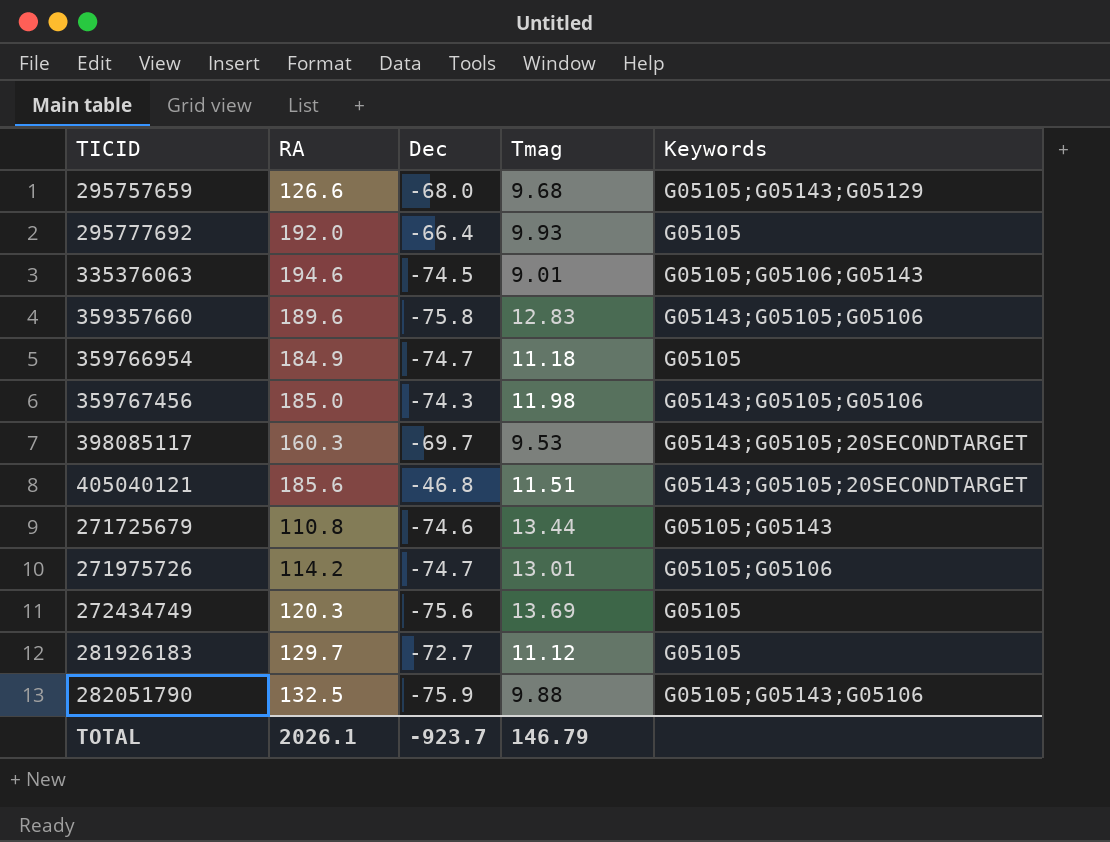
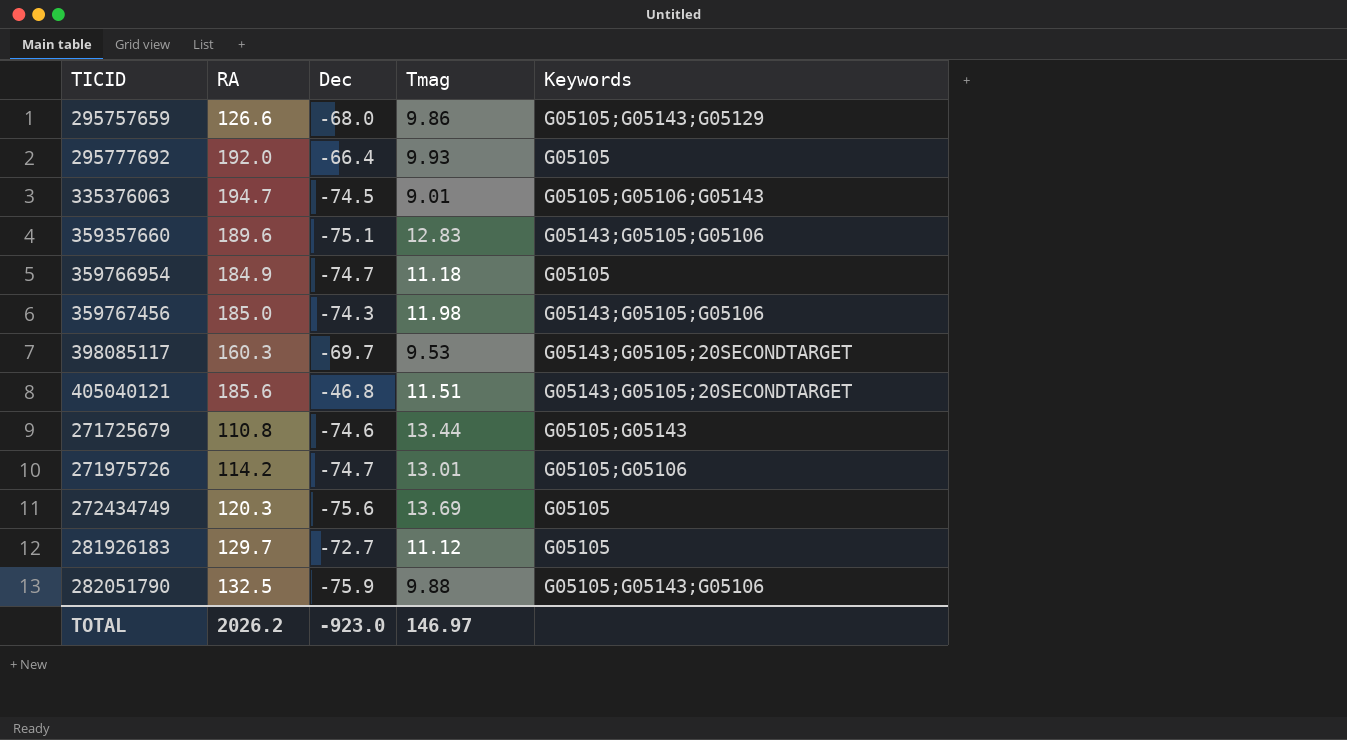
295757659 | Tmag: 9.68 -> 9.86
335376063 | RA: 194.6 -> 194.7
359357660 | Dec: -75.8 -> -75.1
TOTAL | RA: 2026.1 -> 2026.2
TOTAL | Dec: -923.7 -> -923.0
TOTAL | Tmag: 146.79 -> 146.97

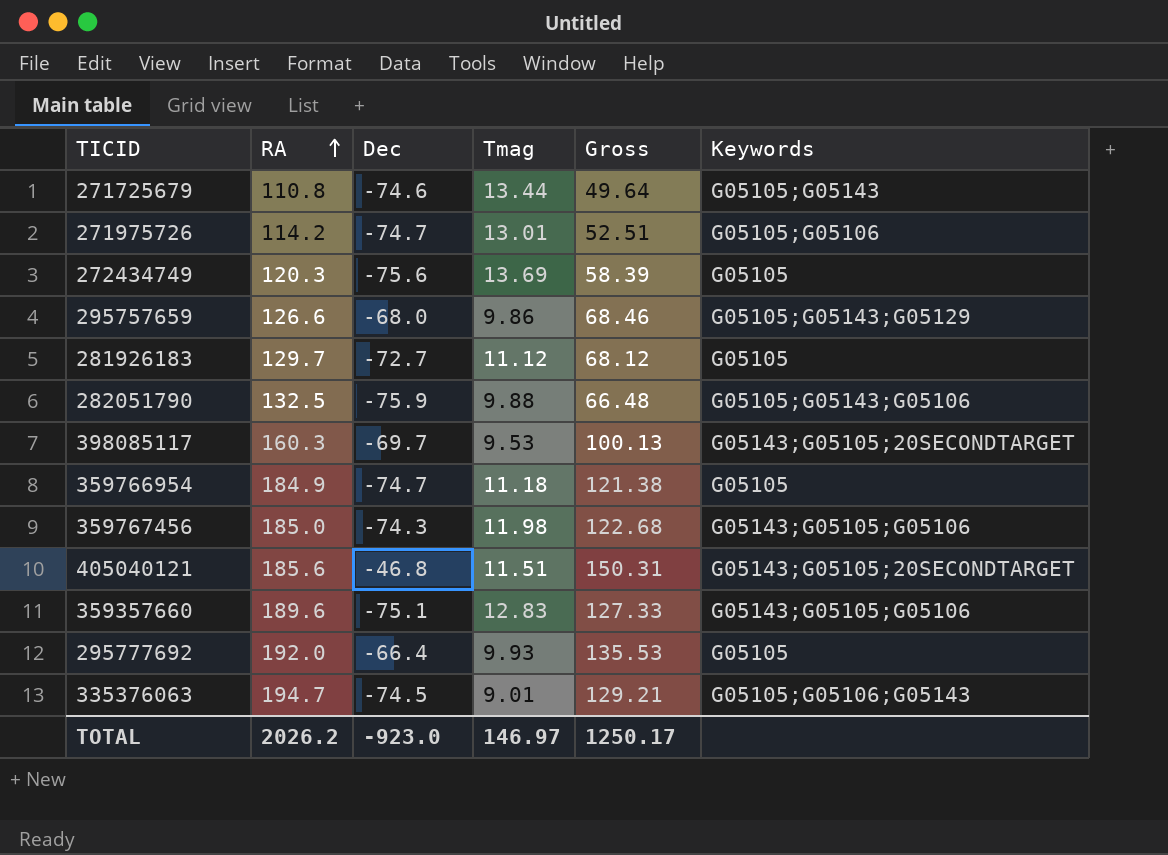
row order: none -> RA ascending
column Gross | formula: none -> [RA] + [Dec] + [Tmag]

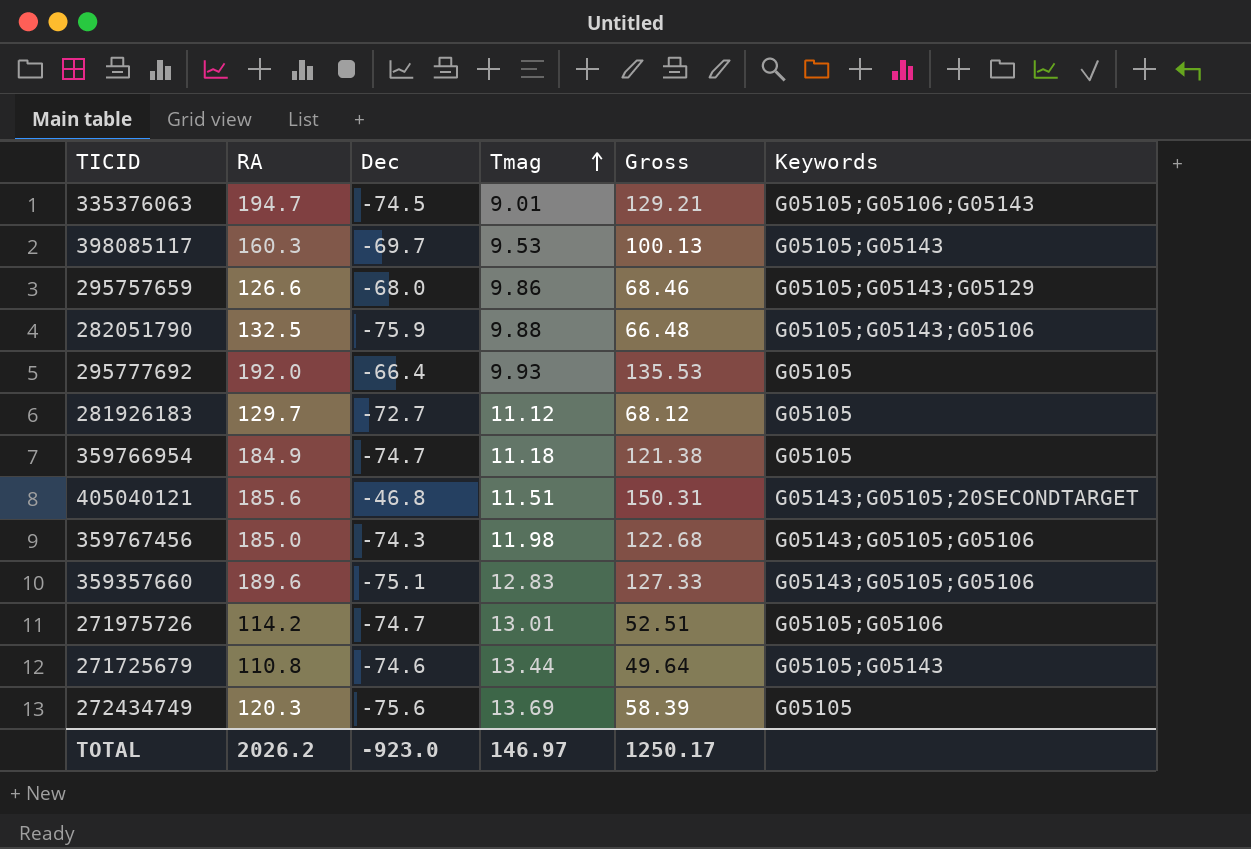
row order: RA ascending -> Tmag ascending
398085117 | Keywords: G05143;G05105;20SECONDTARGET -> G05105;G05143

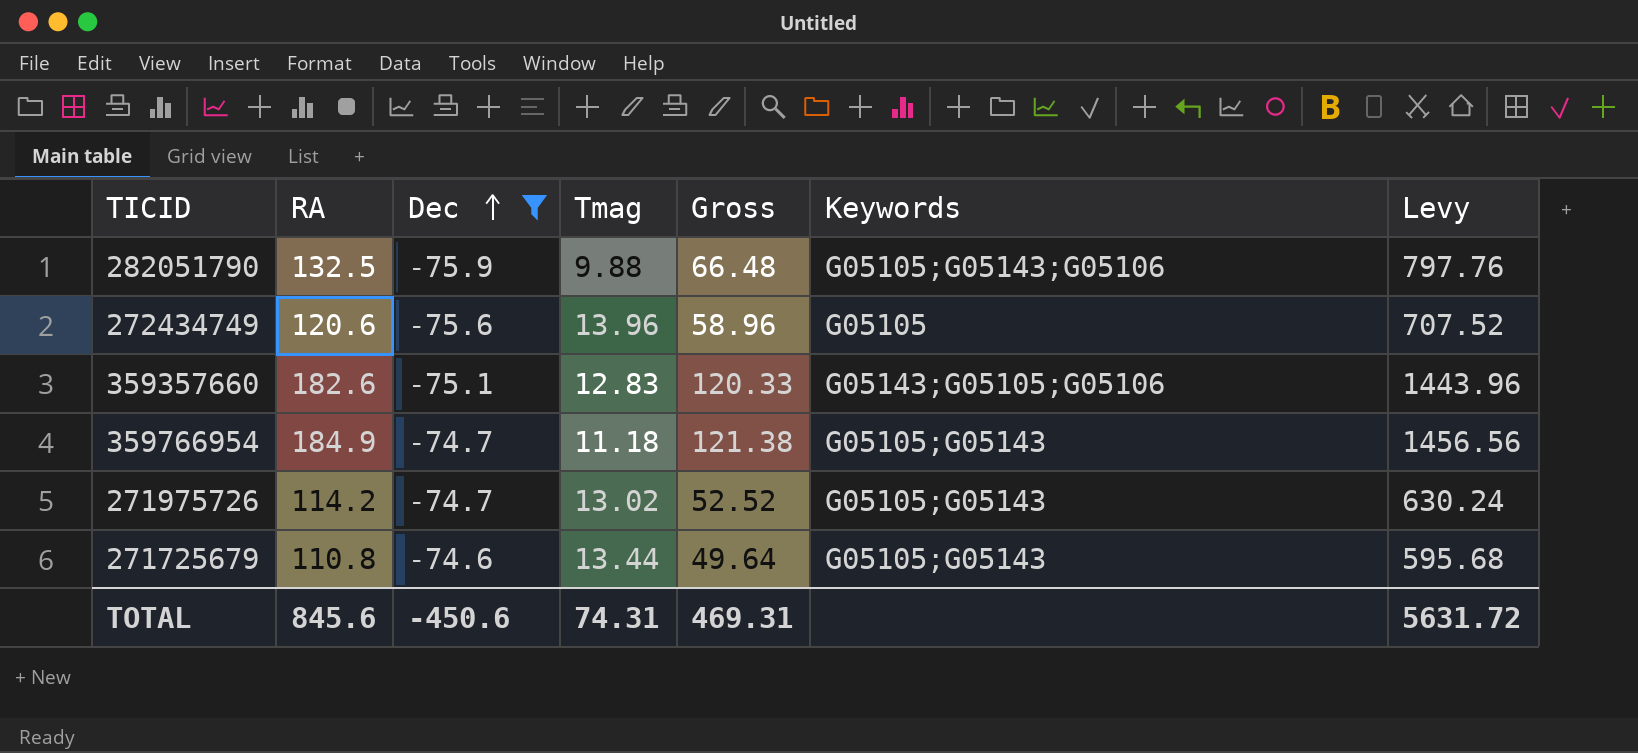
filter: none -> Dec <= -74.6
row order: Tmag ascending -> Dec ascending
column Levy | formula: none -> [Gross] * 12
272434749 | RA: 120.3 -> 120.6
272434749 | Tmag: 13.69 -> 13.96
272434749 | Gross: 58.39 -> 58.96
359357660 | RA: 189.6 -> 182.6
359357660 | Gross: 127.33 -> 120.33
359766954 | Keywords: G05105 -> G05105;G05143
271975726 | Tmag: 13.01 -> 13.02
271975726 | Gross: 52.51 -> 52.52
271975726 | Keywords: G05105;G05106 -> G05105;G05143
TOTAL | RA: 2026.2 -> 845.6
TOTAL | Dec: -923.0 -> -450.6
TOTAL | Tmag: 146.97 -> 74.31
TOTAL | Gross: 1250.17 -> 469.31

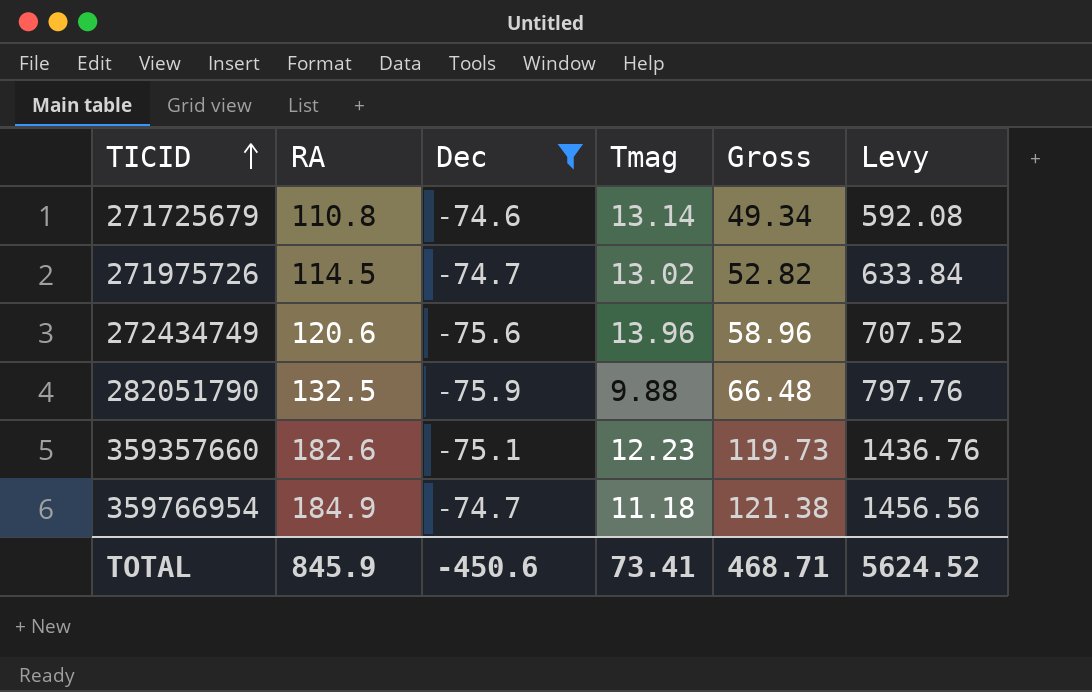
row order: Dec ascending -> TICID ascending
column Keywords | position: 6 -> none
271725679 | Tmag: 13.44 -> 13.14
271725679 | Gross: 49.64 -> 49.34
271725679 | Levy: 595.68 -> 592.08
271975726 | RA: 114.2 -> 114.5
271975726 | Gross: 52.52 -> 52.82
271975726 | Levy: 630.24 -> 633.84
359357660 | Tmag: 12.83 -> 12.23
359357660 | Gross: 120.33 -> 119.73
359357660 | Levy: 1443.96 -> 1436.76
TOTAL | RA: 845.6 -> 845.9
TOTAL | Tmag: 74.31 -> 73.41
TOTAL | Gross: 469.31 -> 468.71
TOTAL | Levy: 5631.72 -> 5624.52

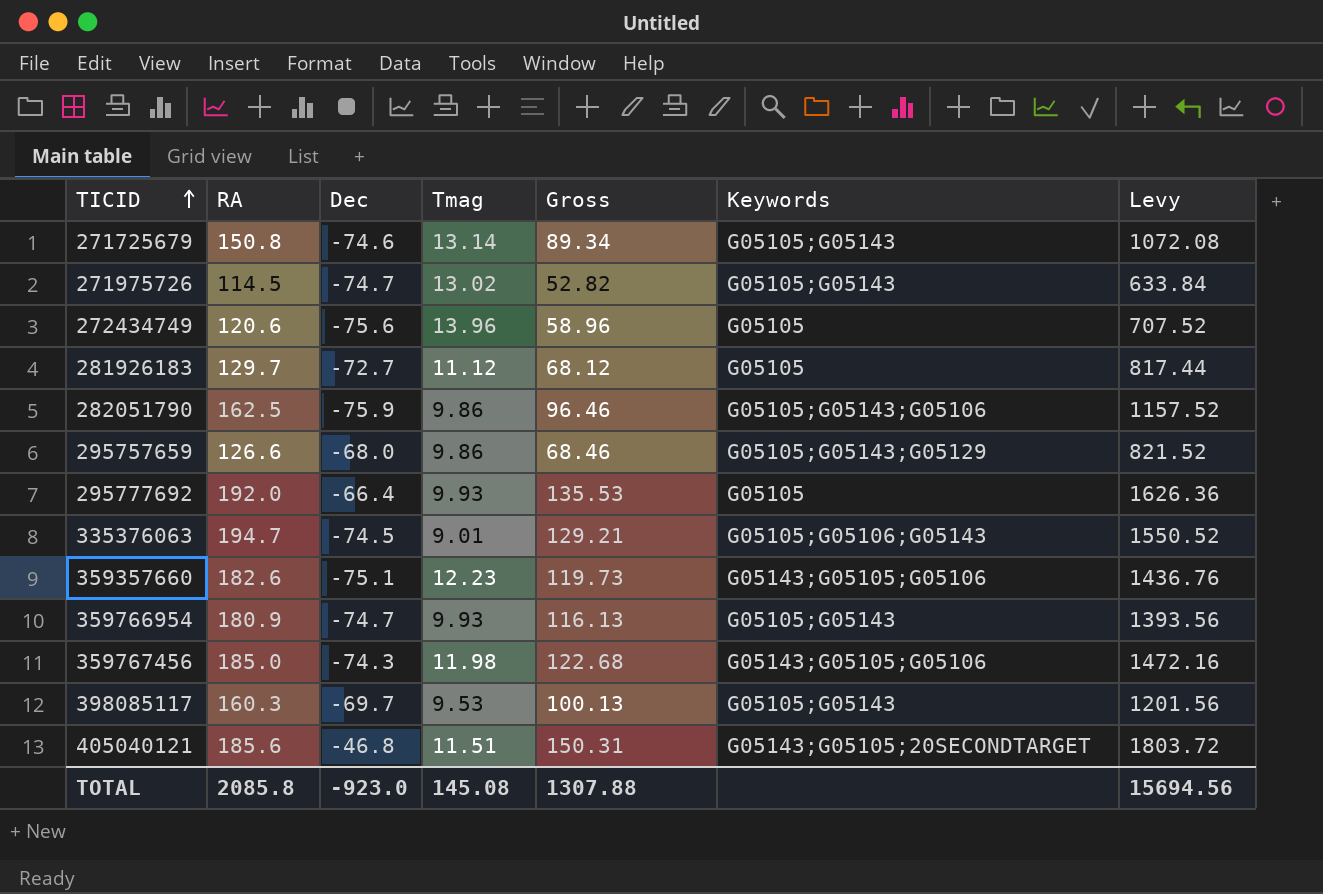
filter: Dec <= -74.6 -> none
column Keywords | position: none -> 6
271725679 | RA: 110.8 -> 150.8
271725679 | Gross: 49.34 -> 89.34
271725679 | Levy: 592.08 -> 1072.08
282051790 | RA: 132.5 -> 162.5
282051790 | Tmag: 9.88 -> 9.86
282051790 | Gross: 66.48 -> 96.46
282051790 | Levy: 797.76 -> 1157.52
359766954 | RA: 184.9 -> 180.9
359766954 | Tmag: 11.18 -> 9.93
359766954 | Gross: 121.38 -> 116.13
359766954 | Levy: 1456.56 -> 1393.56
TOTAL | RA: 845.9 -> 2085.8
TOTAL | Dec: -450.6 -> -923.0
TOTAL | Tmag: 73.41 -> 145.08
TOTAL | Gross: 468.71 -> 1307.88
TOTAL | Levy: 5624.52 -> 15694.56

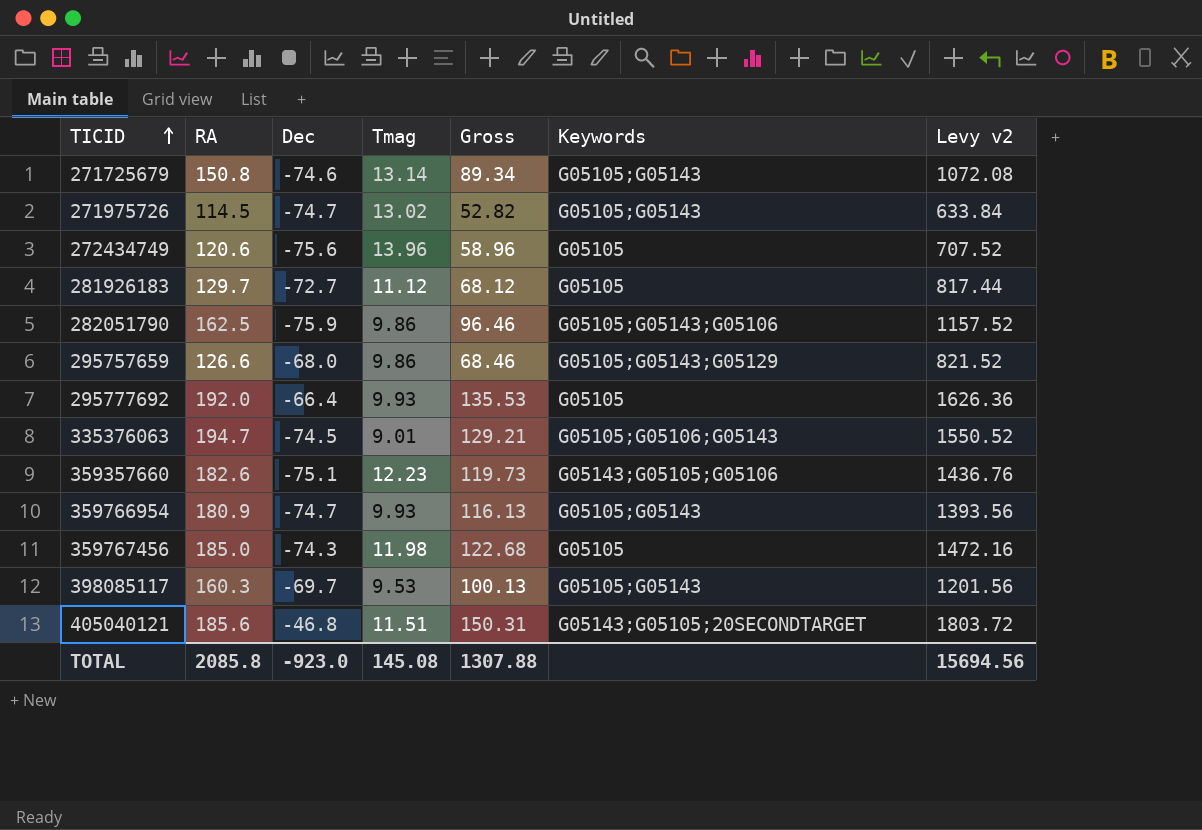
column name: Levy -> Levy v2
359767456 | Keywords: G05143;G05105;G05106 -> G05105

